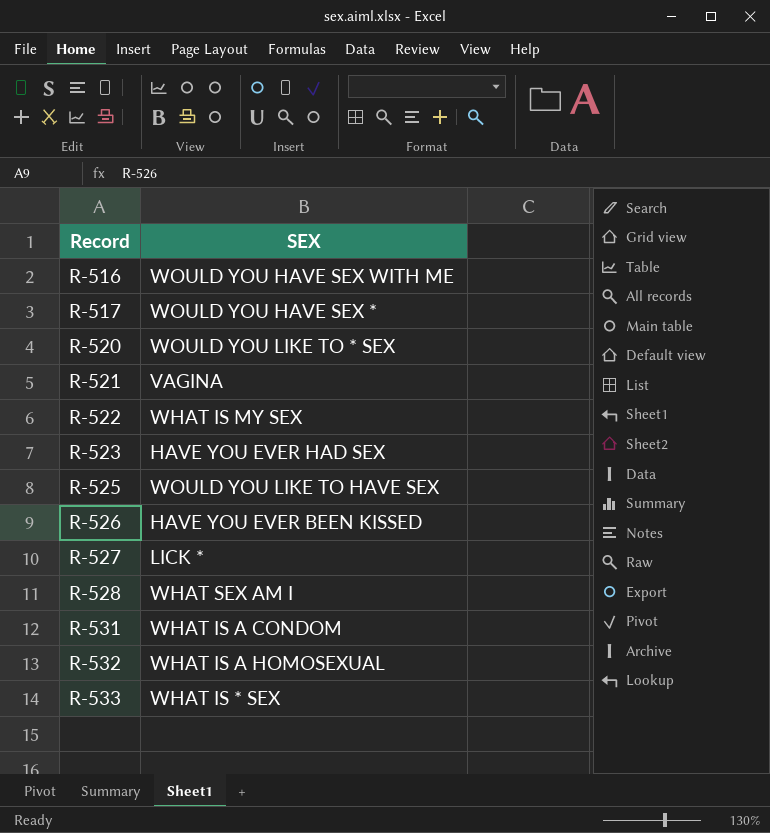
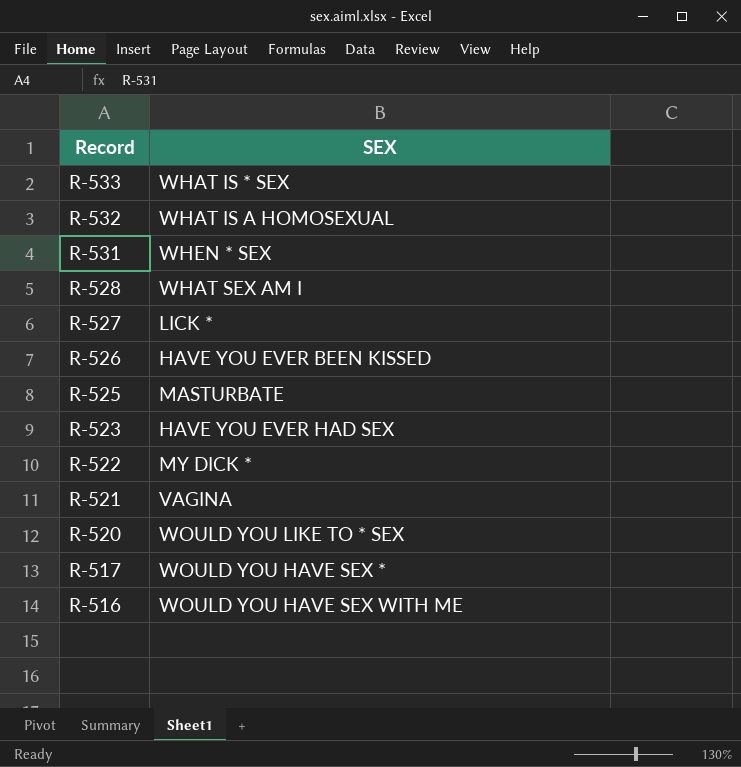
row order: Record ascending -> Record descending
R-531 | SEX: WHAT IS A CONDOM -> WHEN * SEX
R-525 | SEX: WOULD YOU LIKE TO HAVE SEX -> MASTURBATE
R-522 | SEX: WHAT IS MY SEX -> MY DICK *

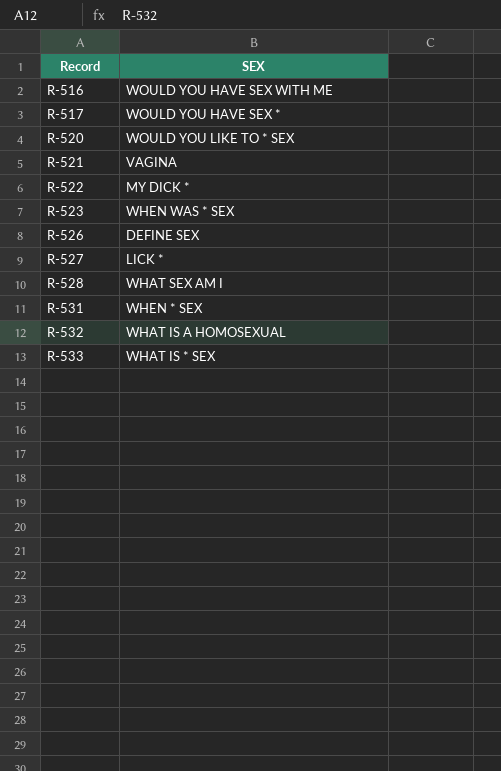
row order: Record descending -> Record ascending
row R-525: MASTURBATE -> none
R-523 | SEX: HAVE YOU EVER HAD SEX -> WHEN WAS * SEX
R-526 | SEX: HAVE YOU EVER BEEN KISSED -> DEFINE SEX

